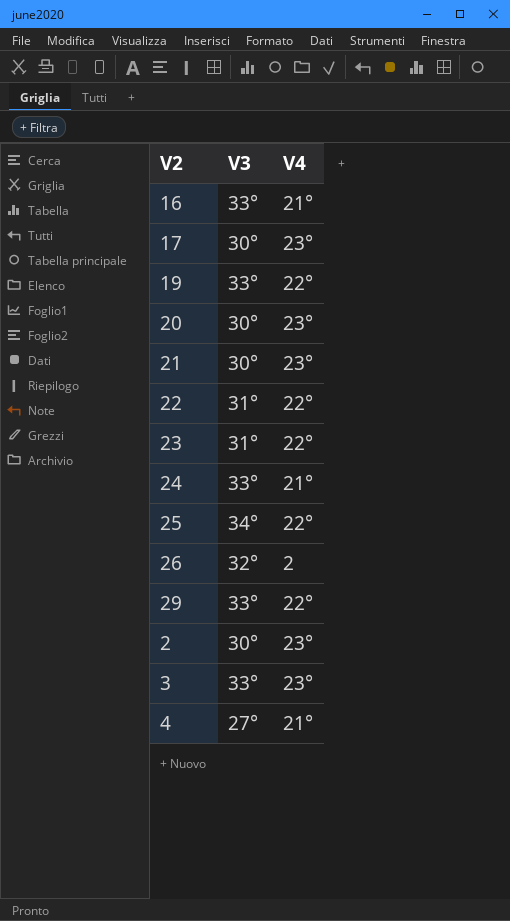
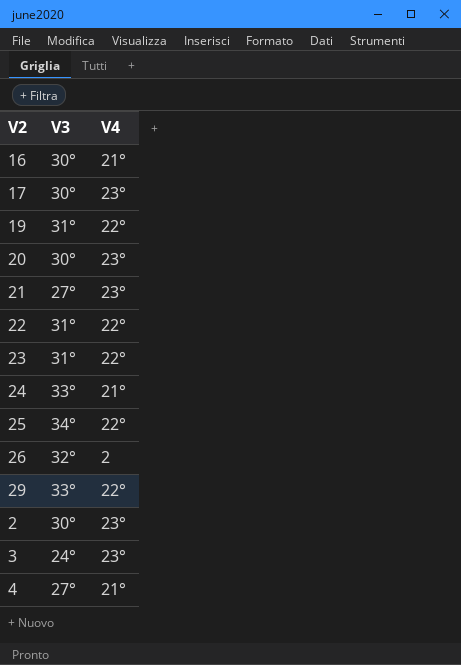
16 | V3: 33° -> 30°
19 | V3: 33° -> 31°
21 | V3: 30° -> 27°
3 | V3: 33° -> 24°

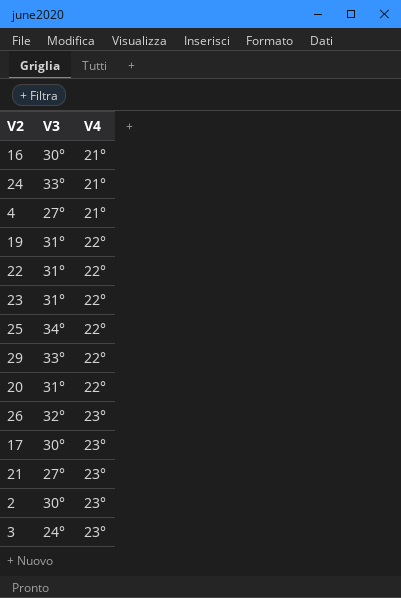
row order: none -> V4 ascending
20 | V3: 30° -> 31°
20 | V4: 23° -> 22°
26 | V4: 2 -> 23°

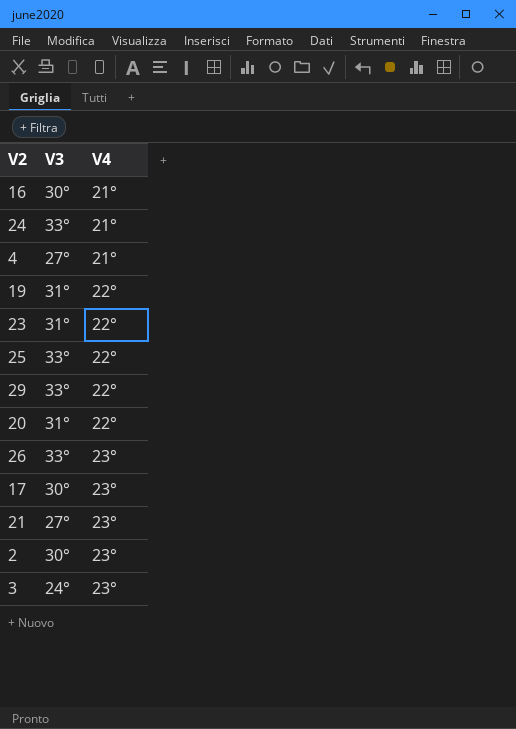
row 22: 31° | 22° -> none
25 | V3: 34° -> 33°
26 | V3: 32° -> 33°

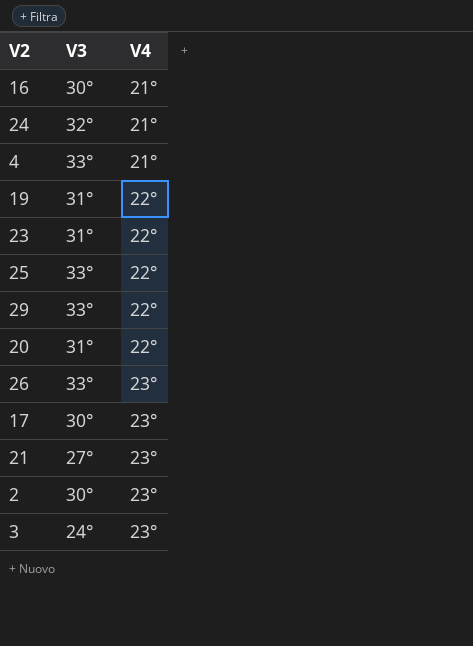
24 | V3: 33° -> 32°
4 | V3: 27° -> 33°

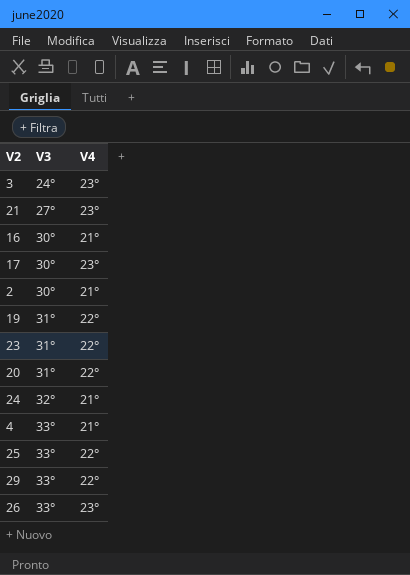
row order: V4 ascending -> V3 ascending
2 | V4: 23° -> 21°

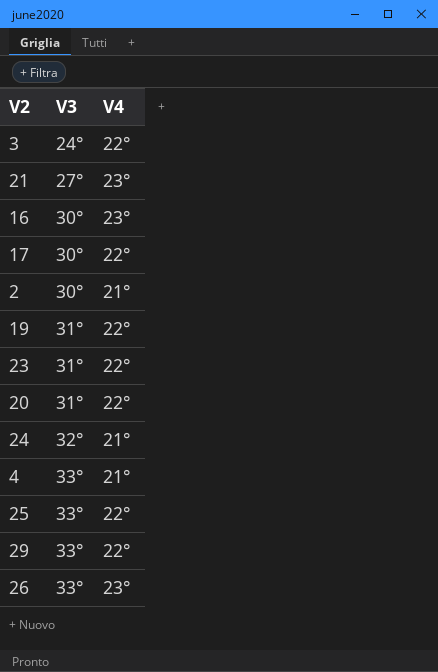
3 | V4: 23° -> 22°
16 | V4: 21° -> 23°
17 | V4: 23° -> 22°

